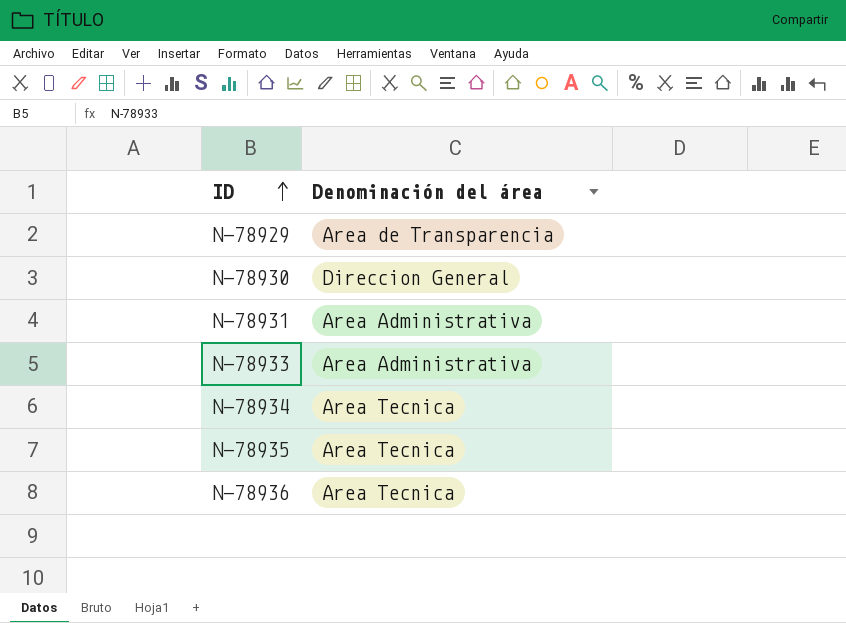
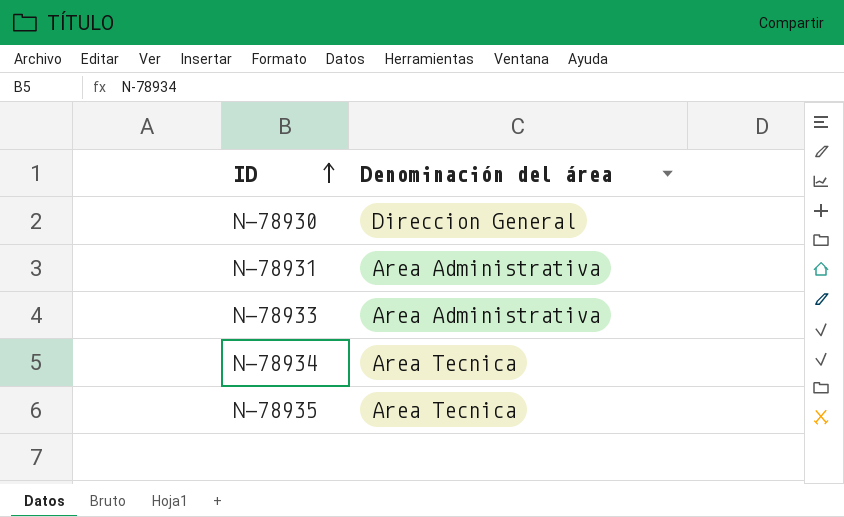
row N-78929: Area de Transparencia -> none
row N-78936: Area Tecnica -> none

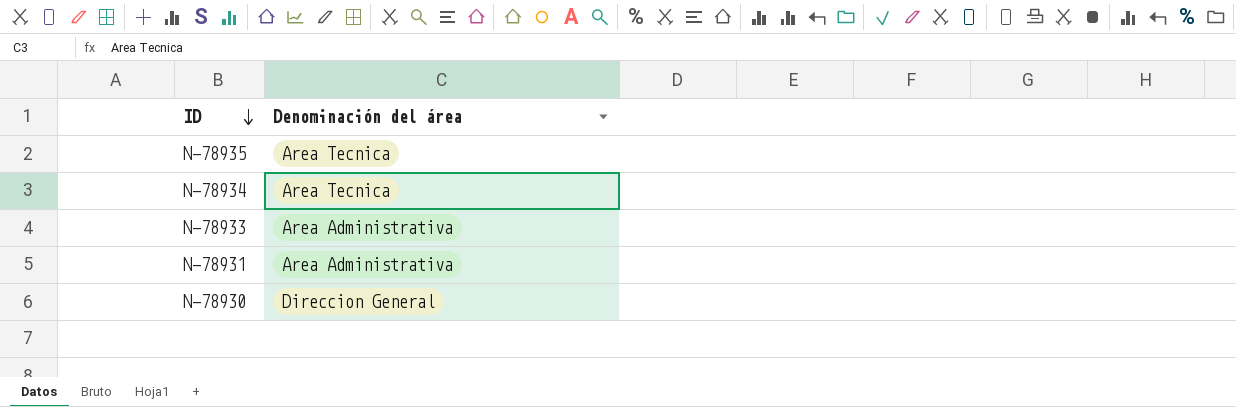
row order: ID ascending -> ID descending

